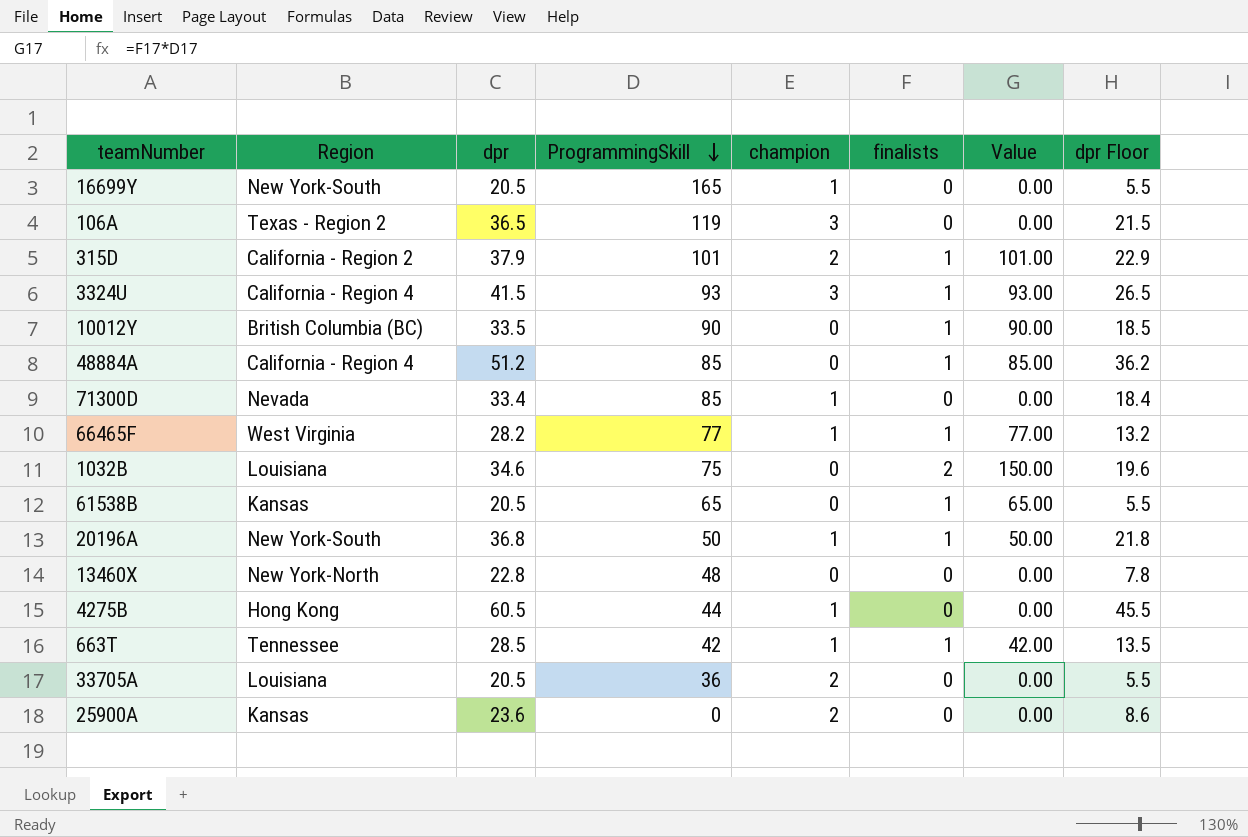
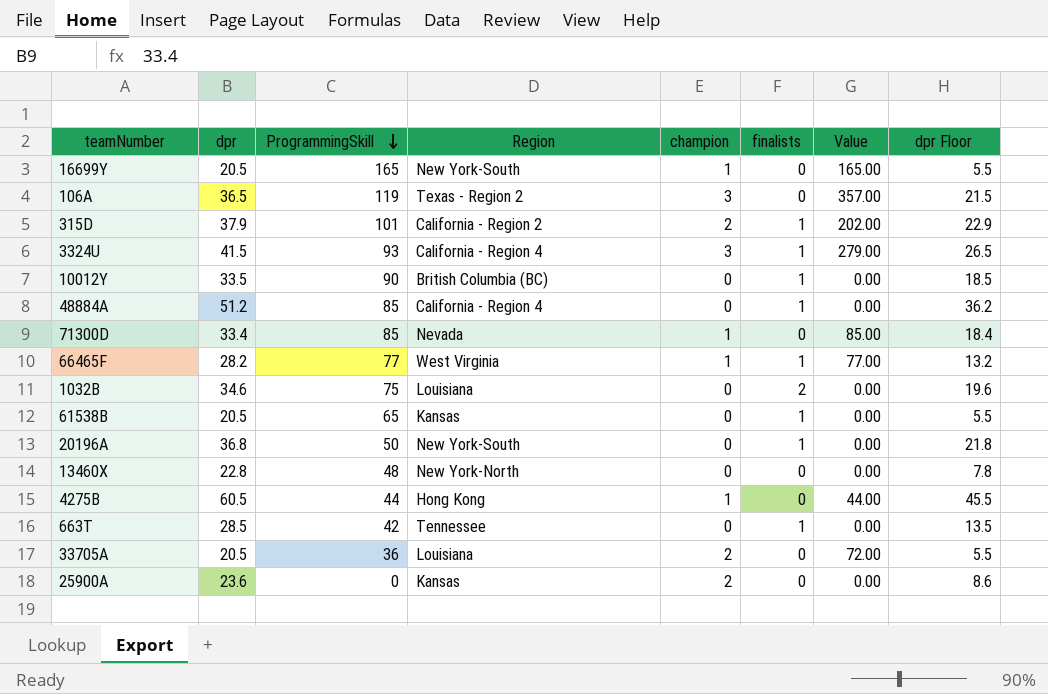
column Region | position: 2 -> 4
column Value | formula: [ProgrammingSkill] * [finalists] -> [ProgrammingSkill] * [champion]
20196A | champion: 1 -> 0
663T | champion: 1 -> 0

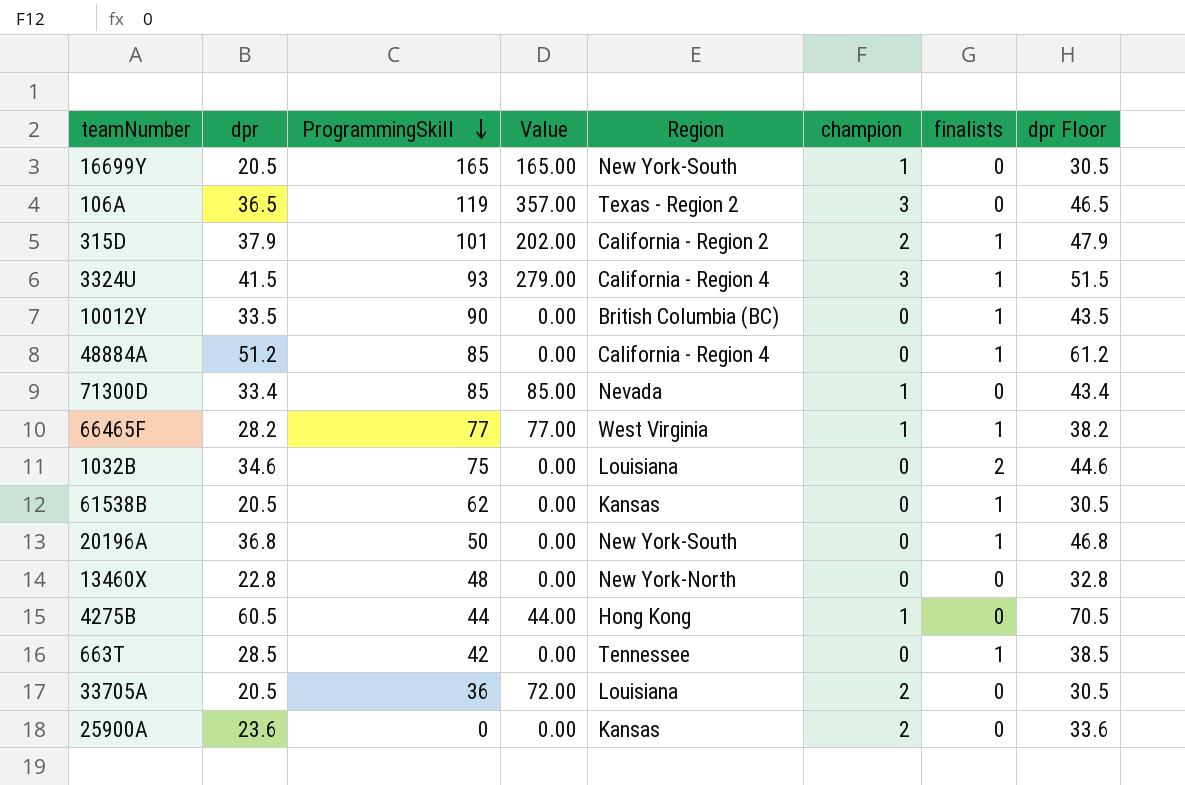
column Value | position: 7 -> 4
column dpr Floor | formula: [dpr] - 15 -> [dpr] + 10
61538B | ProgrammingSkill: 65 -> 62

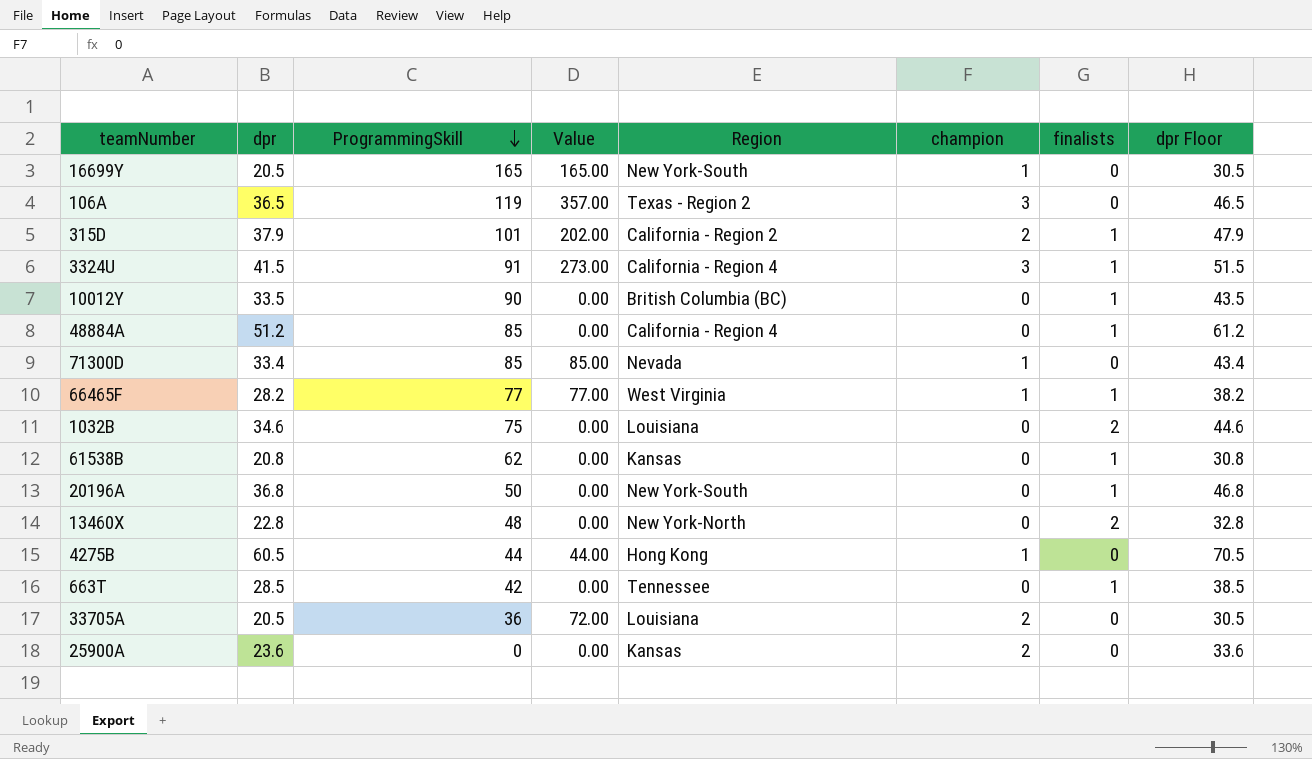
3324U | ProgrammingSkill: 93 -> 91
3324U | Value: 279.00 -> 273.00
61538B | dpr: 20.5 -> 20.8
61538B | dpr Floor: 30.5 -> 30.8
13460X | finalists: 0 -> 2

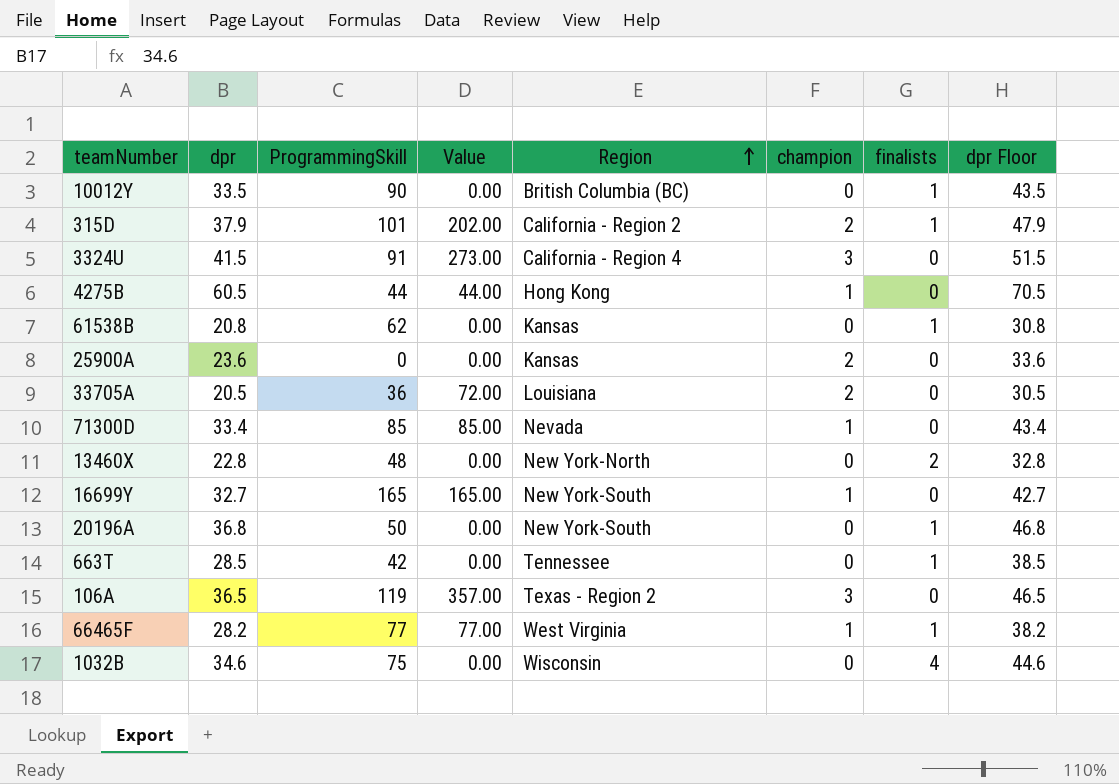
row order: ProgrammingSkill descending -> Region ascending
row 48884A: 51.2 | 85 | 0.00 | California - Region 4 | 0 | 1 | 61.2 -> none
3324U | finalists: 1 -> 0
16699Y | dpr: 20.5 -> 32.7
16699Y | dpr Floor: 30.5 -> 42.7
1032B | Region: Louisiana -> Wisconsin
1032B | finalists: 2 -> 4

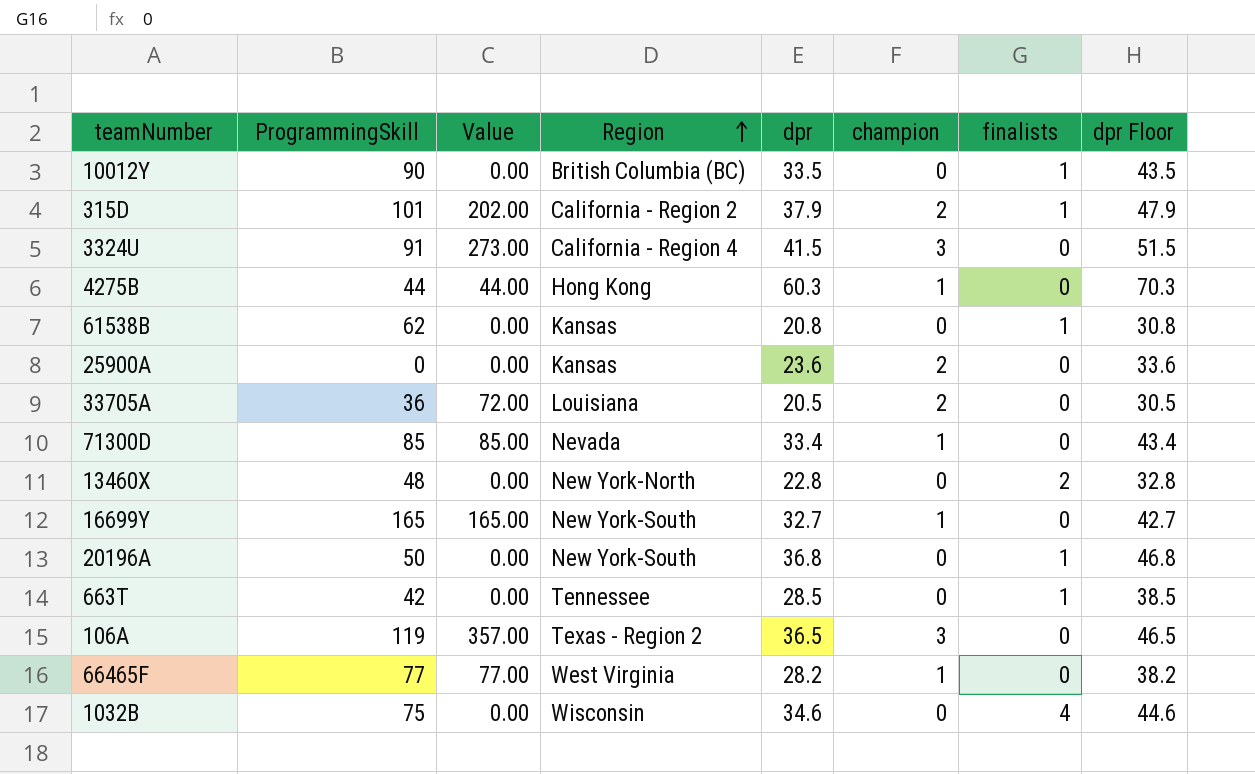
column dpr | position: 2 -> 5
4275B | dpr: 60.5 -> 60.3
4275B | dpr Floor: 70.5 -> 70.3
66465F | finalists: 1 -> 0

